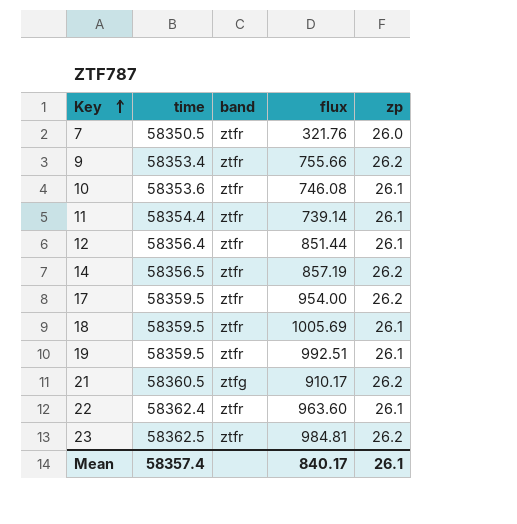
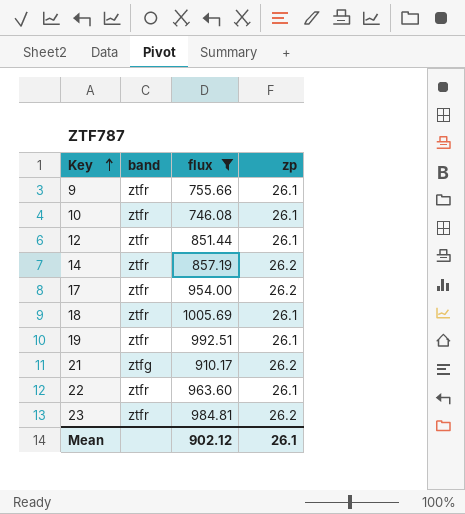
filter: none -> flux >= 746.08
column time | position: 2 -> none
9 | zp: 26.2 -> 26.1
Mean | flux: 840.17 -> 902.12

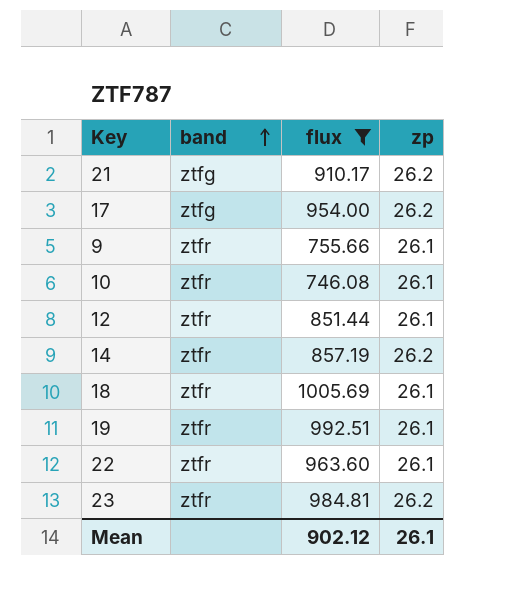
row order: Key ascending -> band ascending
17 | band: ztfr -> ztfg

